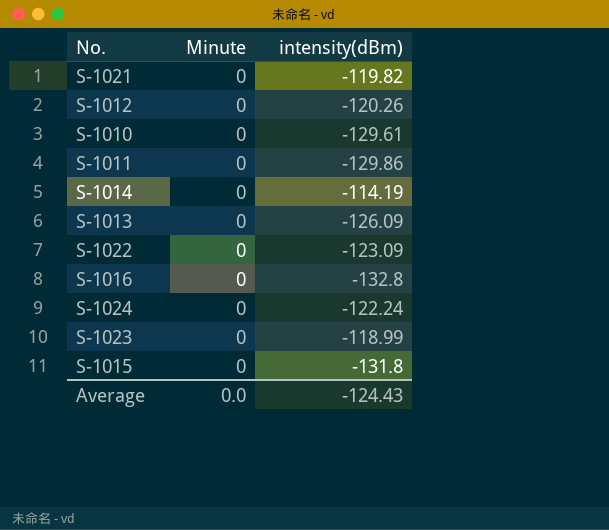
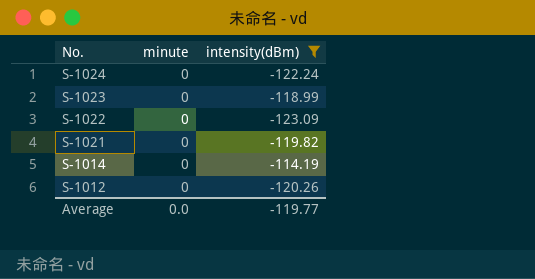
filter: none -> intensity(dBm) >= -123.09
row order: none -> No. descending
column name: Minute -> minute
Average | intensity(dBm): -124.43 -> -119.77

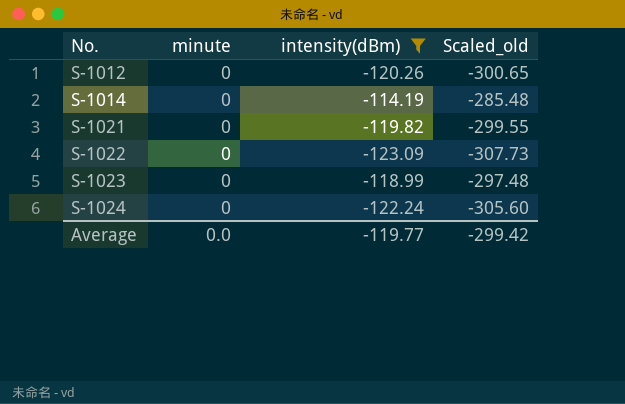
row order: No. descending -> No. ascending
column Scaled_old | formula: none -> [intensity(dBm)] * 2.5

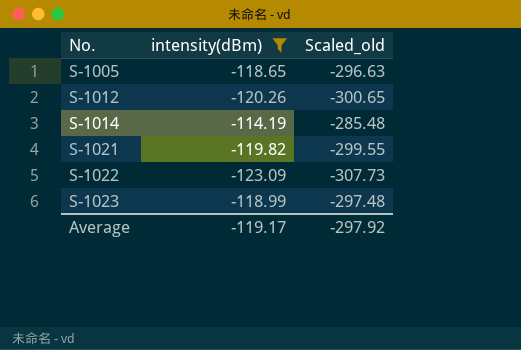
column minute | position: 2 -> none
row S-1024: 0 | -122.24 | -305.60 -> none
row S-1005: none -> -118.65 | -296.63
Average | intensity(dBm): -119.77 -> -119.17
Average | Scaled_old: -299.42 -> -297.92

